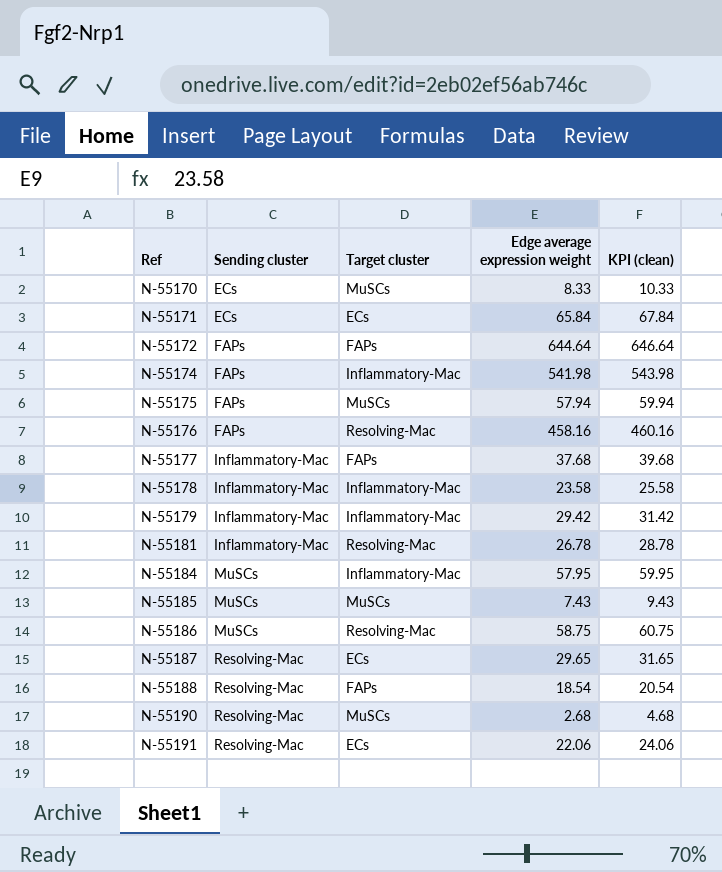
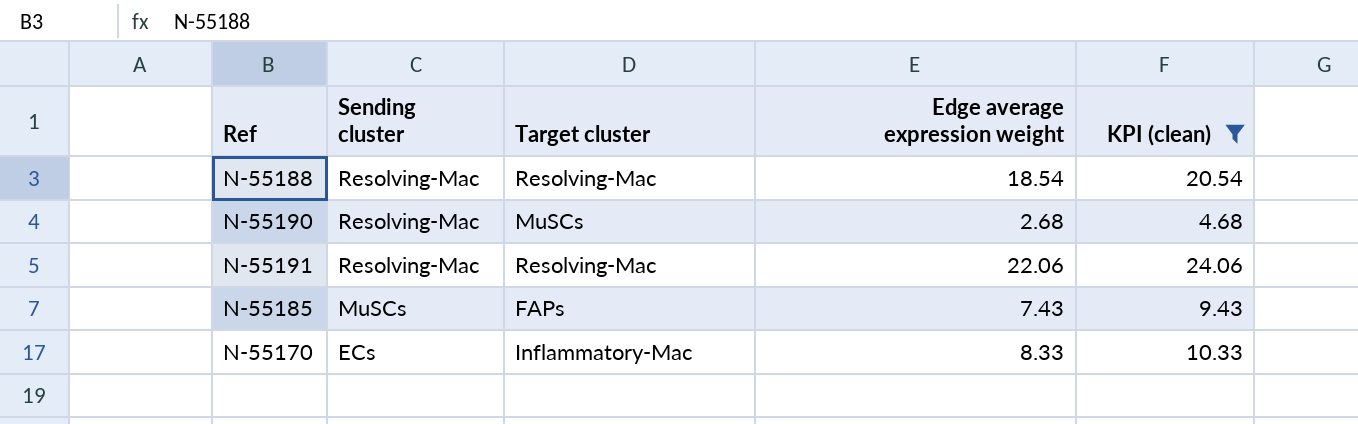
filter: none -> KPI (clean) <= 24.06
row order: Ref ascending -> Sending cluster descending
N-55188 | Target cluster: FAPs -> Resolving-Mac
N-55191 | Target cluster: ECs -> Resolving-Mac
N-55185 | Target cluster: MuSCs -> FAPs
N-55170 | Target cluster: MuSCs -> Inflammatory-Mac

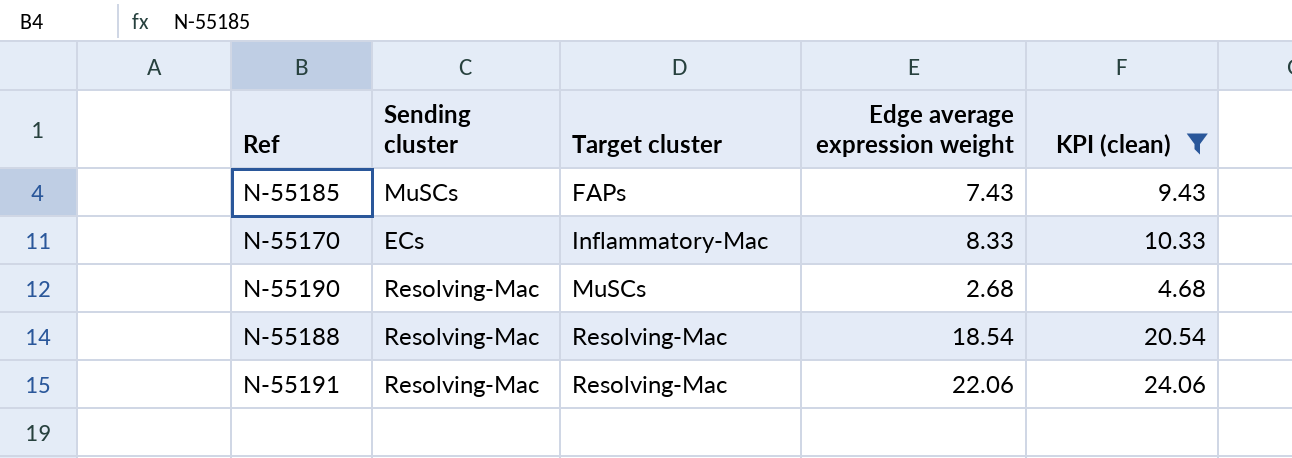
row order: Sending cluster descending -> Target cluster ascending

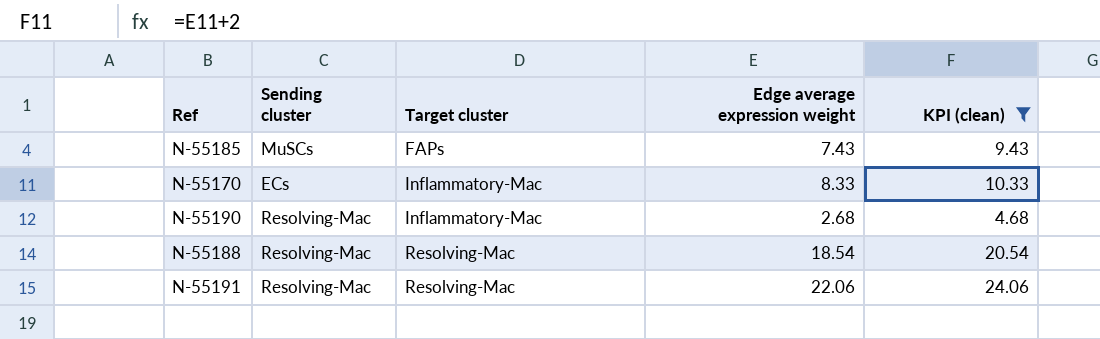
N-55190 | Target cluster: MuSCs -> Inflammatory-Mac

